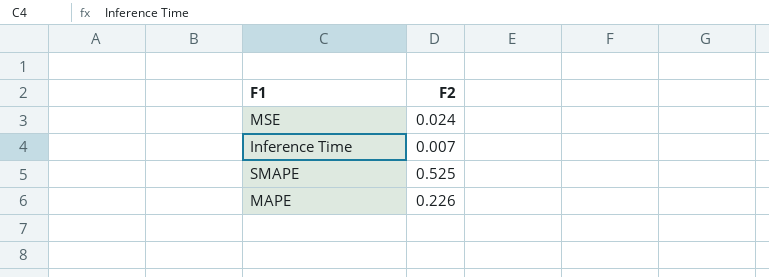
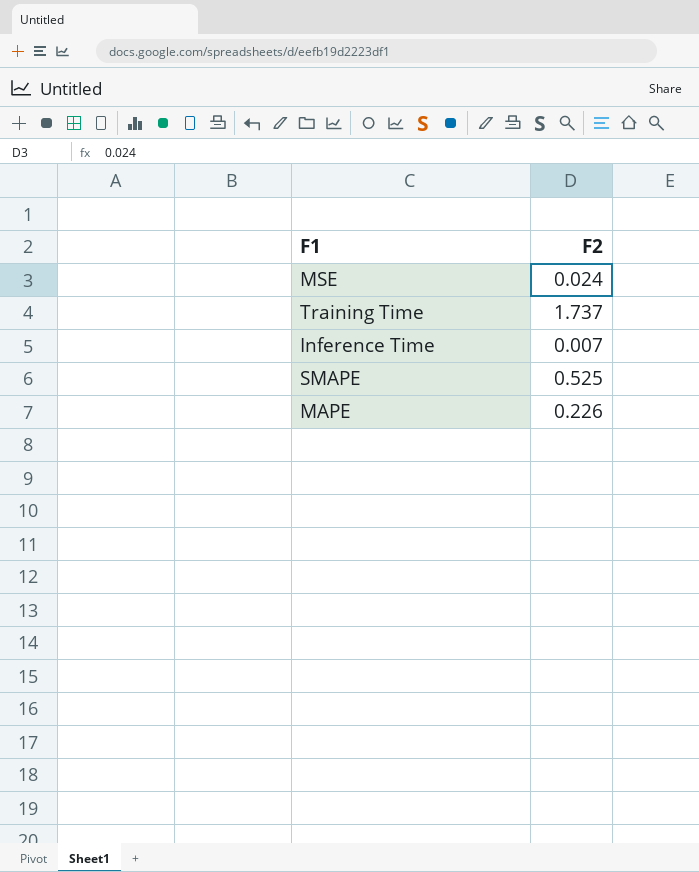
row Training Time: none -> 1.737

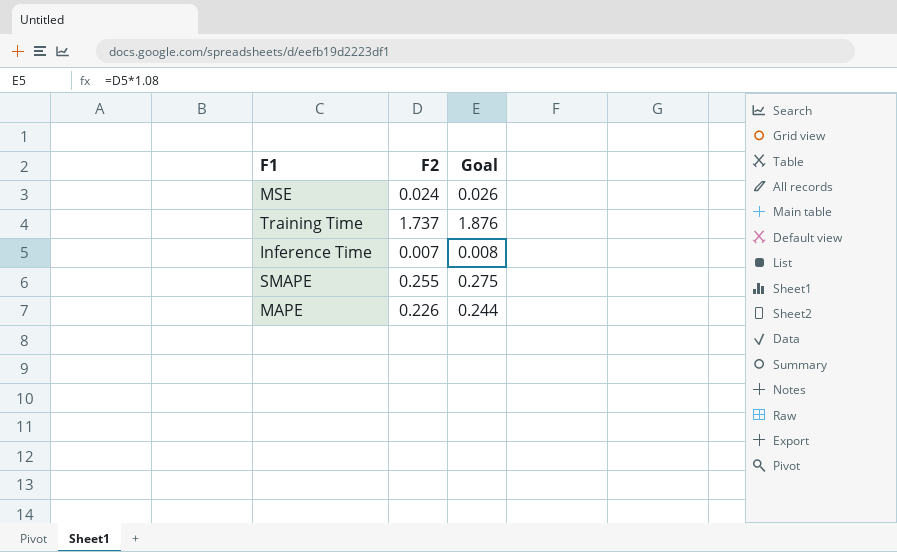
column Goal | formula: none -> [F2] * 1.08
SMAPE | F2: 0.525 -> 0.255

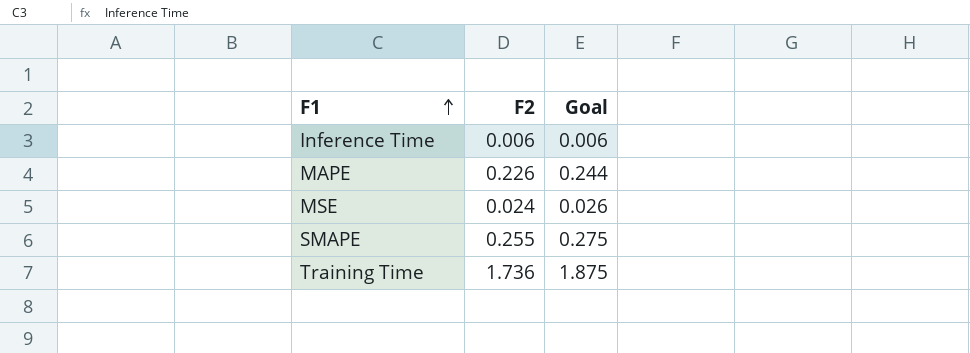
row order: none -> F1 ascending
Inference Time | F2: 0.007 -> 0.006
Inference Time | Goal: 0.008 -> 0.006
Training Time | F2: 1.737 -> 1.736
Training Time | Goal: 1.876 -> 1.875

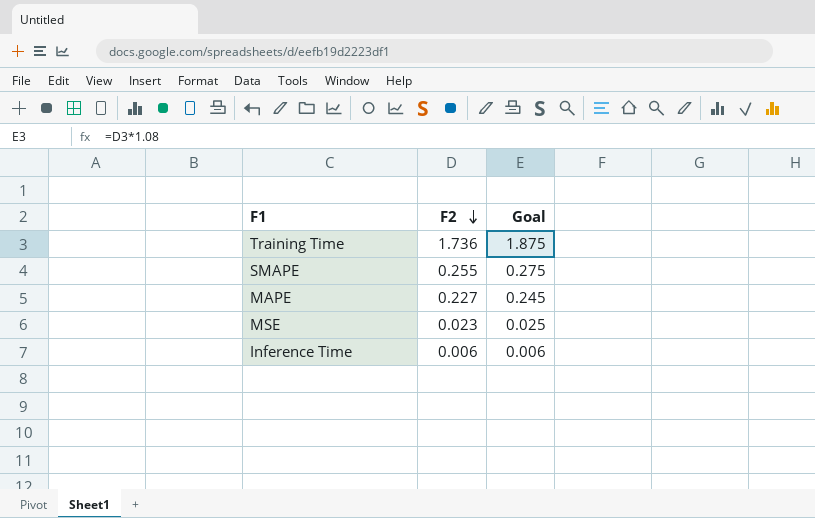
row order: F1 ascending -> F2 descending
MAPE | F2: 0.226 -> 0.227
MAPE | Goal: 0.244 -> 0.245
MSE | F2: 0.024 -> 0.023
MSE | Goal: 0.026 -> 0.025

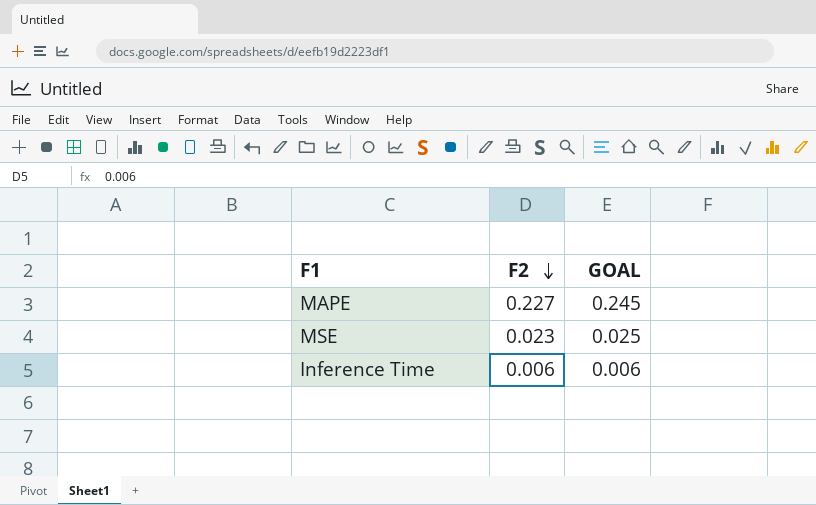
column name: Goal -> GOAL
row Training Time: 1.736 | 1.875 -> none
row SMAPE: 0.255 | 0.275 -> none

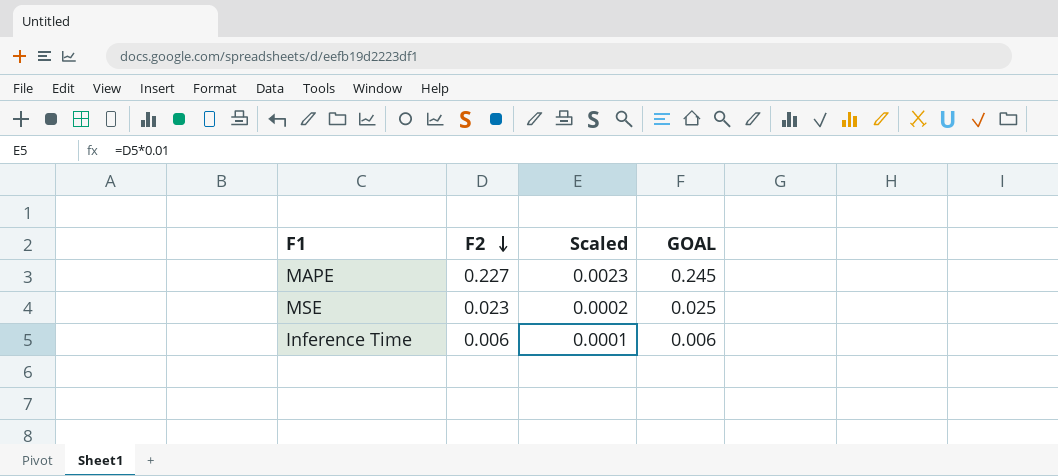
column Scaled | formula: none -> [F2] * 0.01

